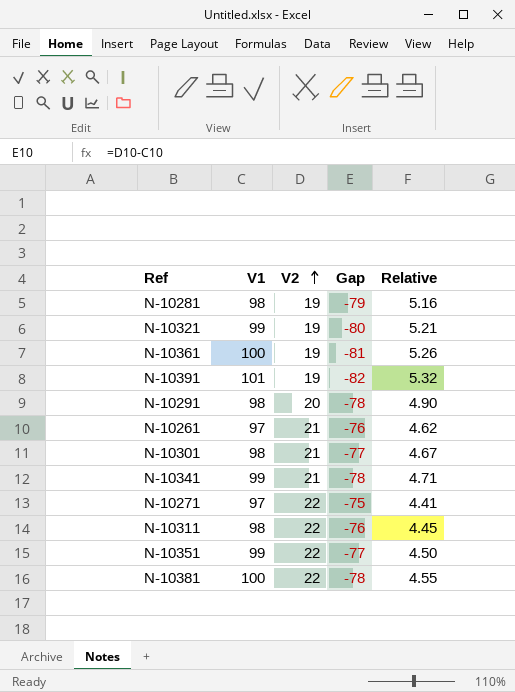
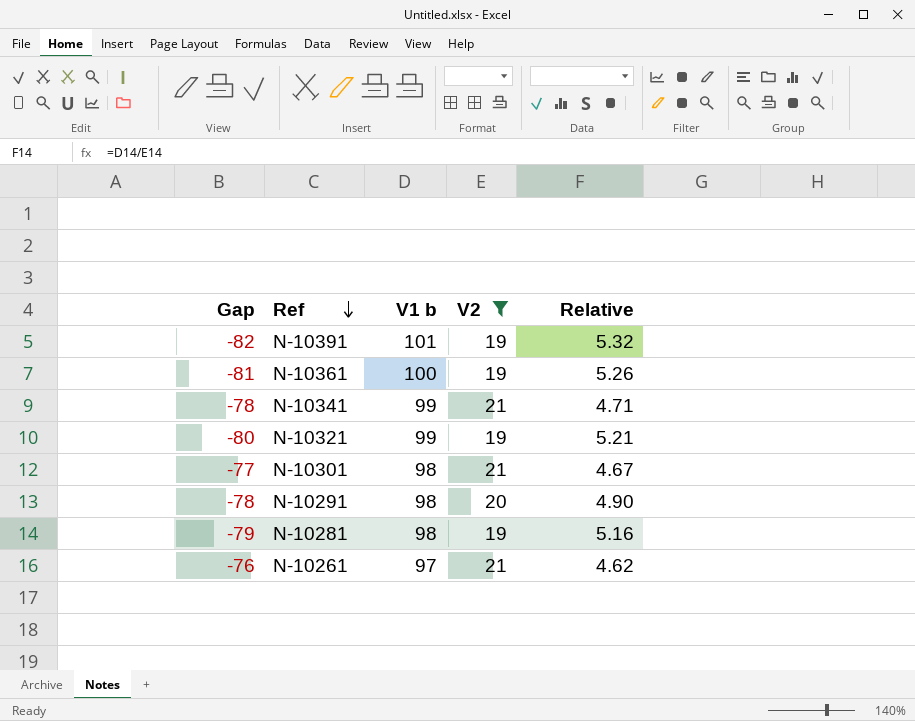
filter: none -> V2 != 22
row order: V2 ascending -> Ref descending
column Gap | position: 4 -> 1
column name: V1 -> V1 b

